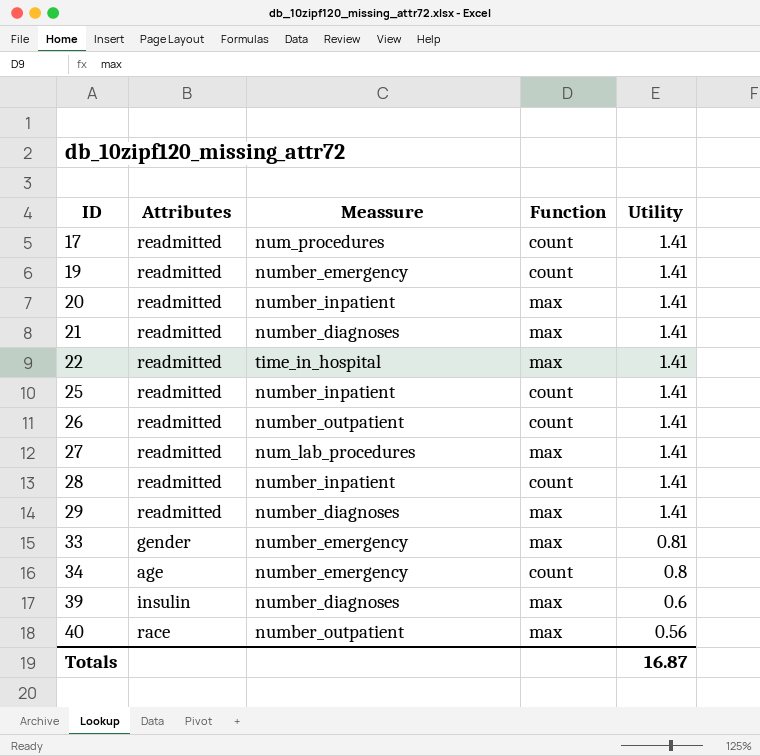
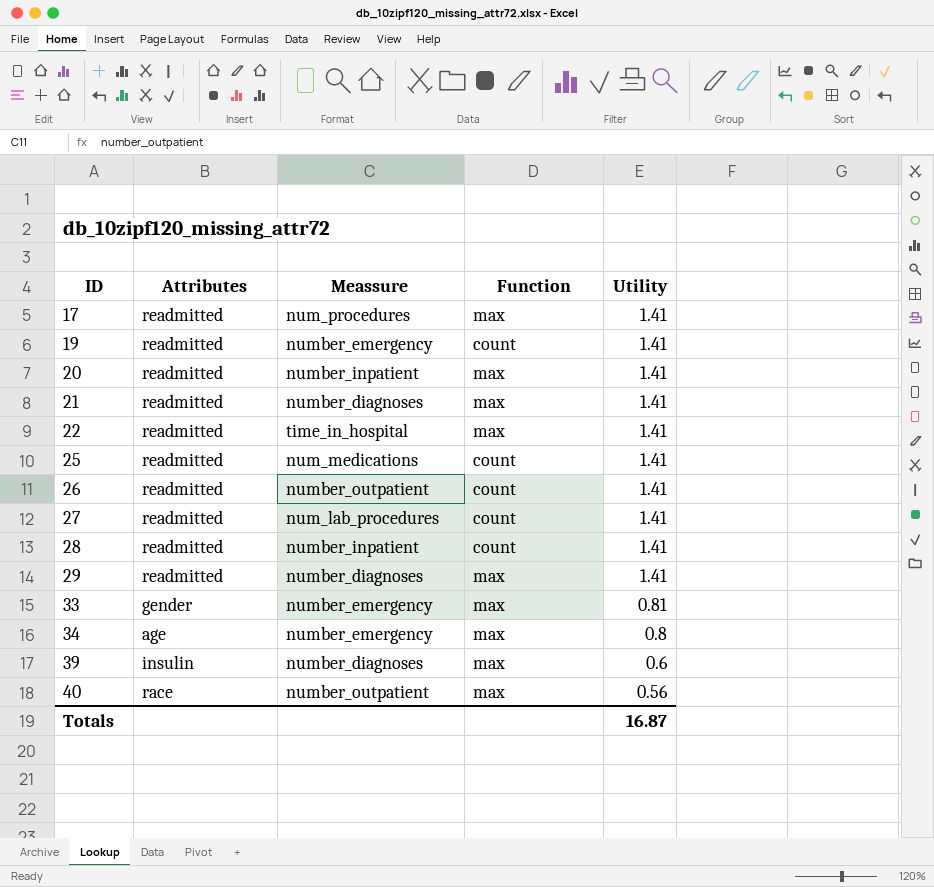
17 | Function: count -> max
25 | Meassure: number_inpatient -> num_medications
27 | Function: max -> count
34 | Function: count -> max

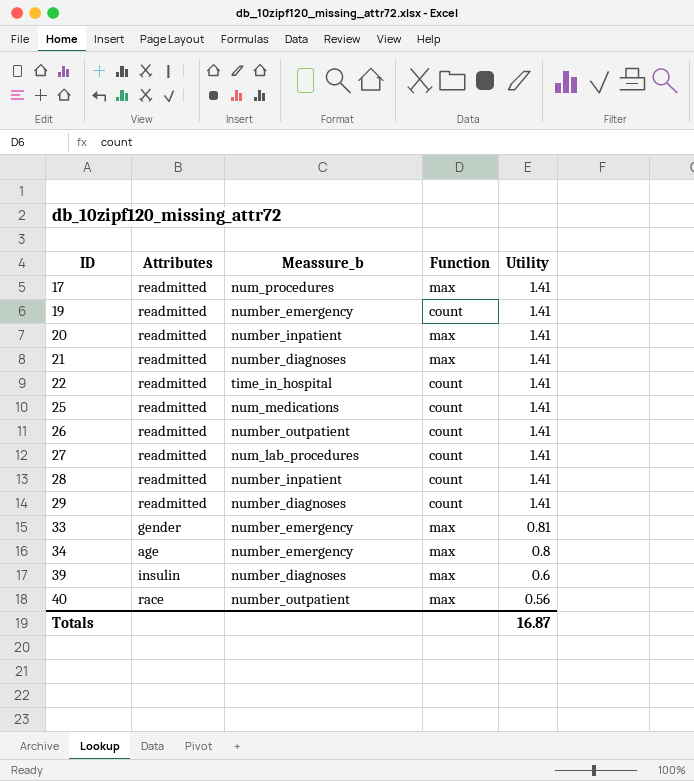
column name: Meassure -> Meassure_b
22 | Function: max -> count
29 | Function: max -> count

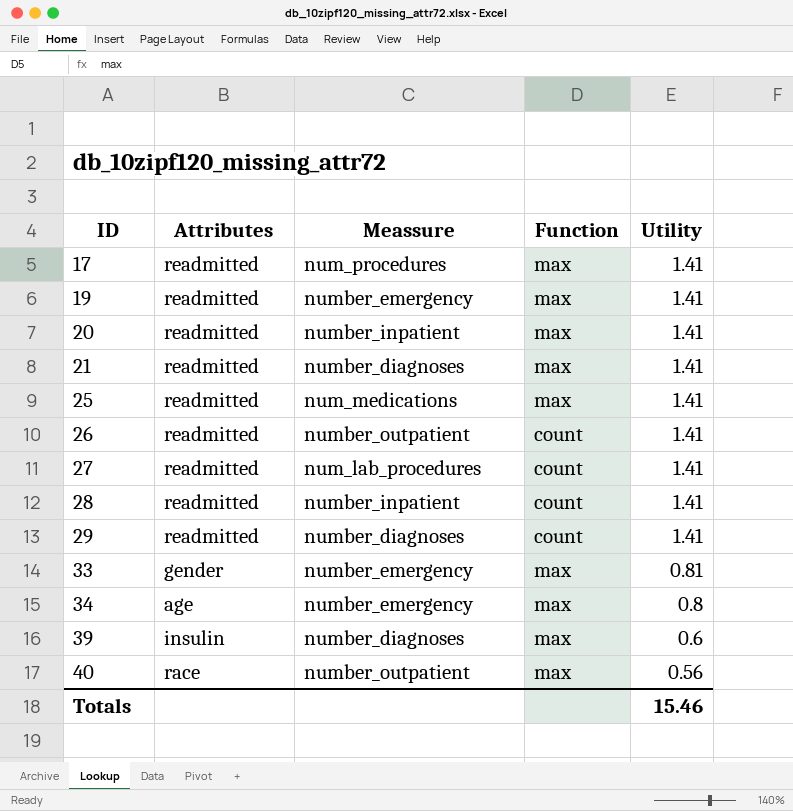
column name: Meassure_b -> Meassure
row 22: readmitted | time_in_hospital | count | 1.41 -> none
19 | Function: count -> max
25 | Function: count -> max
Totals | Utility: 16.87 -> 15.46

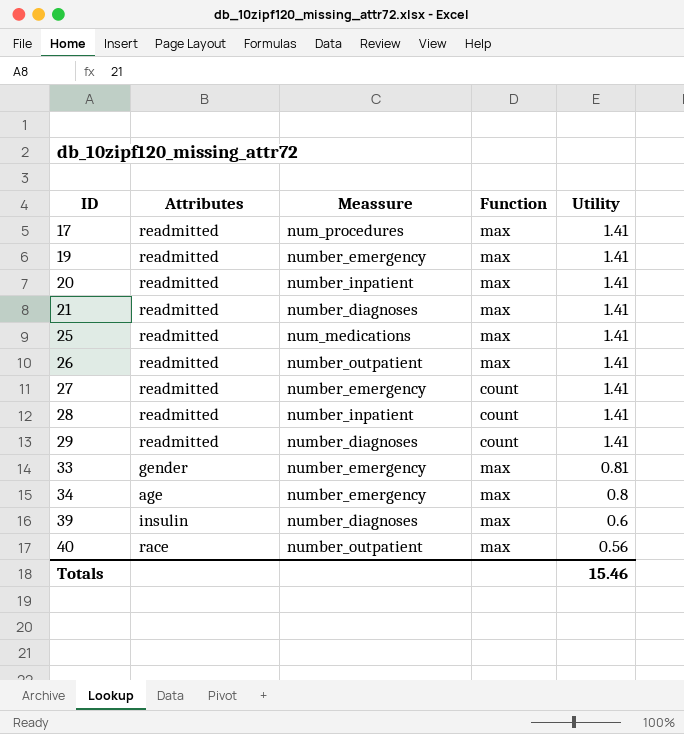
26 | Function: count -> max
27 | Meassure: num_lab_procedures -> number_emergency

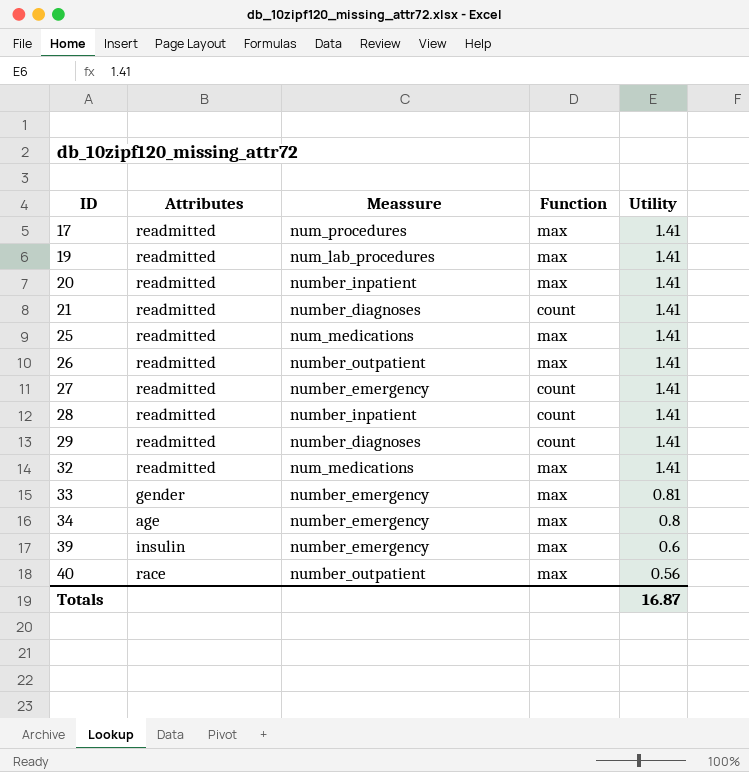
19 | Meassure: number_emergency -> num_lab_procedures
21 | Function: max -> count
row 32: none -> readmitted | num_medications | max | 1.41
39 | Meassure: number_diagnoses -> number_emergency
Totals | Utility: 15.46 -> 16.87

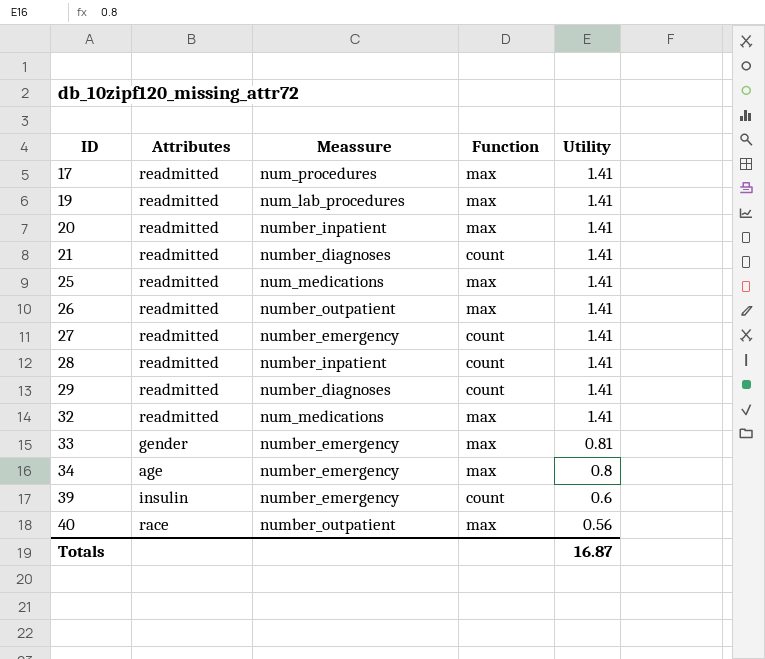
39 | Function: max -> count

